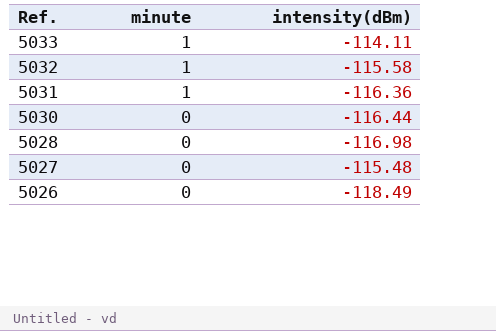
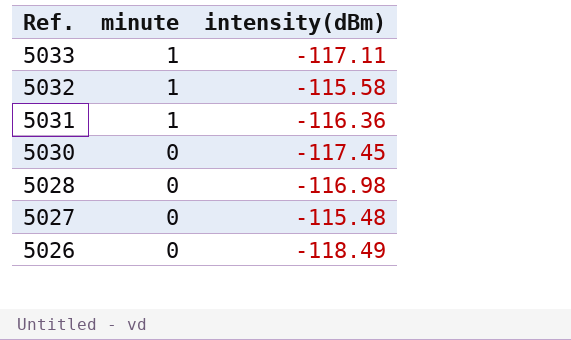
5033 | intensity(dBm): -114.11 -> -117.11
5030 | intensity(dBm): -116.44 -> -117.45

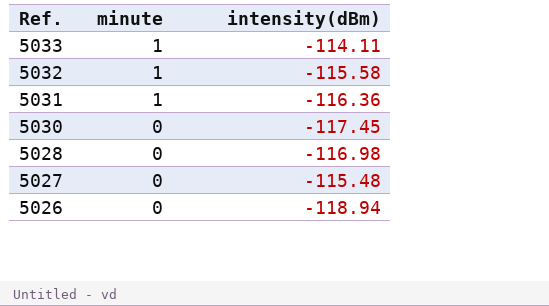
5033 | intensity(dBm): -117.11 -> -114.11
5026 | intensity(dBm): -118.49 -> -118.94

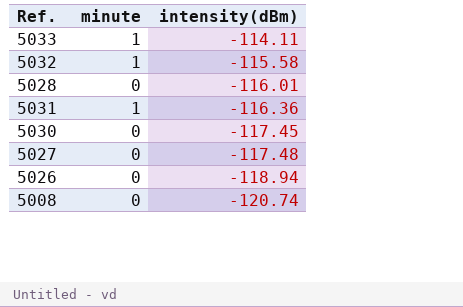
row order: Ref. descending -> intensity(dBm) descending
5028 | intensity(dBm): -116.98 -> -116.01
5027 | intensity(dBm): -115.48 -> -117.48
row 5008: none -> 0 | -120.74

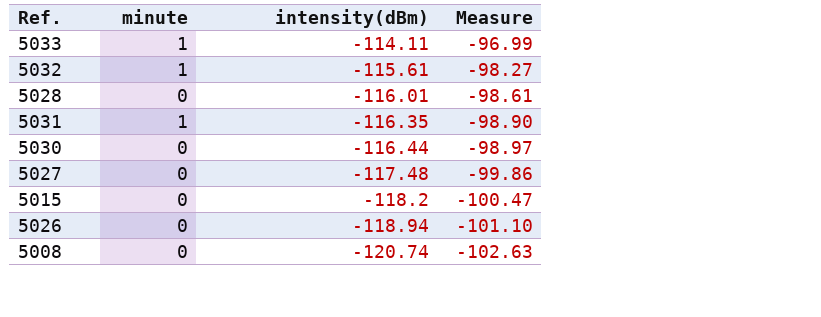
column Measure | formula: none -> [intensity(dBm)] * 0.85
5032 | intensity(dBm): -115.58 -> -115.61
5031 | intensity(dBm): -116.36 -> -116.35
5030 | intensity(dBm): -117.45 -> -116.44
row 5015: none -> 0 | -118.2 | -100.47

